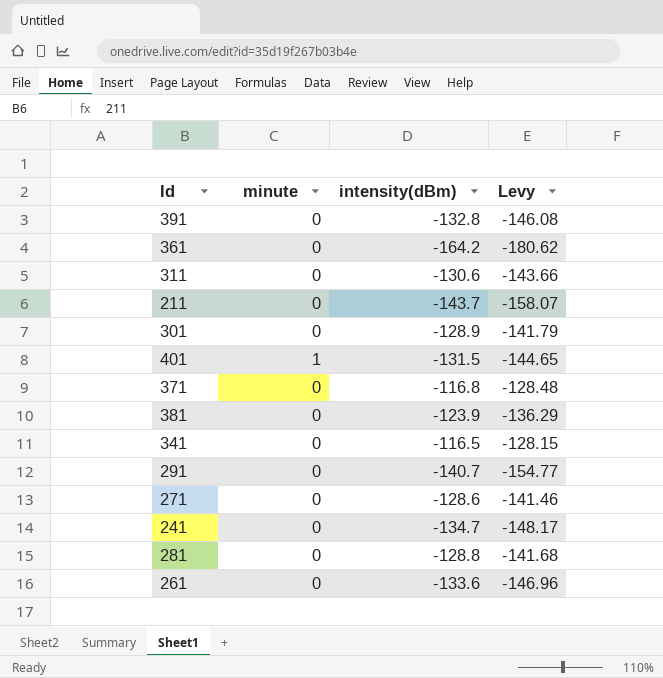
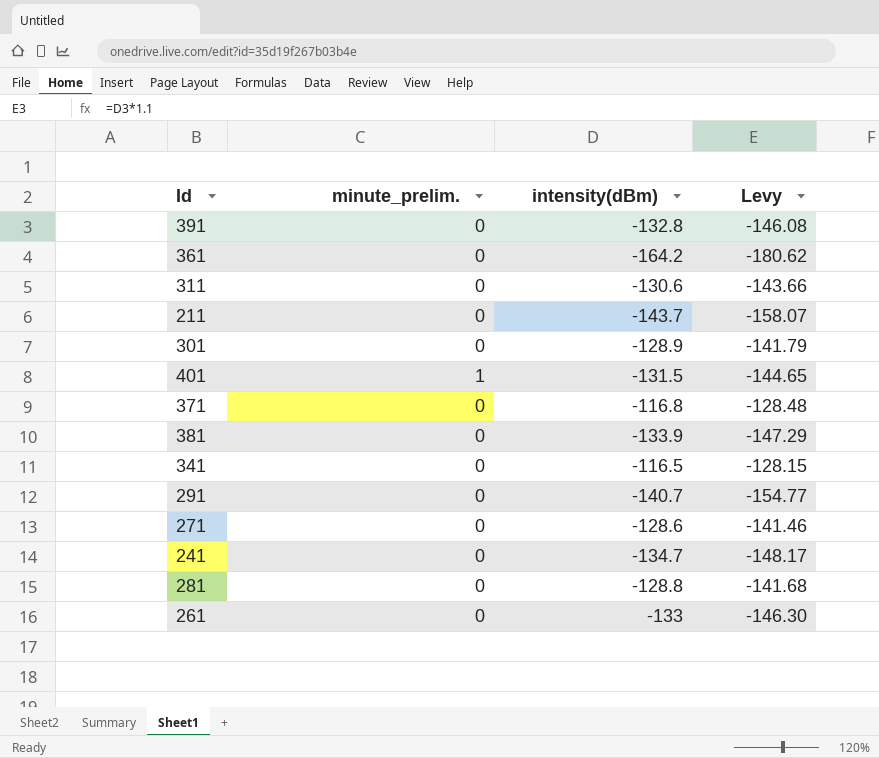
column name: minute -> minute_prelim.
381 | intensity(dBm): -123.9 -> -133.9
381 | Levy: -136.29 -> -147.29
261 | intensity(dBm): -133.6 -> -133
261 | Levy: -146.96 -> -146.30

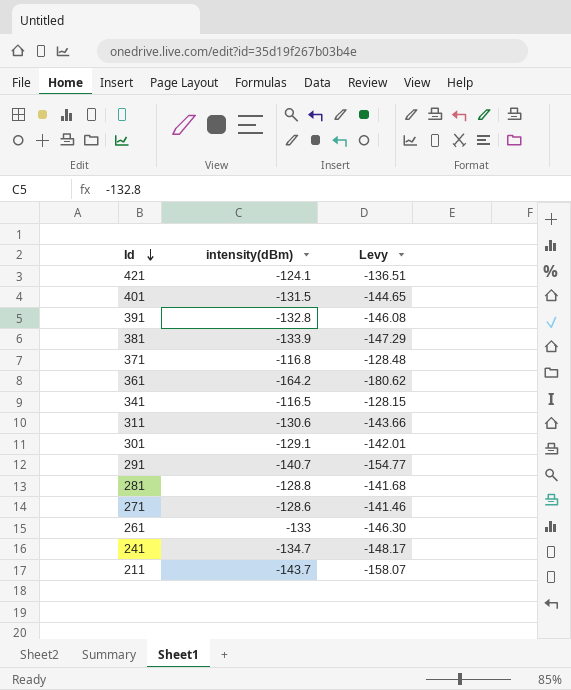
row order: none -> Id descending
column minute_prelim. | position: 2 -> none
row 421: none -> -124.1 | -136.51
301 | intensity(dBm): -128.9 -> -129.1
301 | Levy: -141.79 -> -142.01

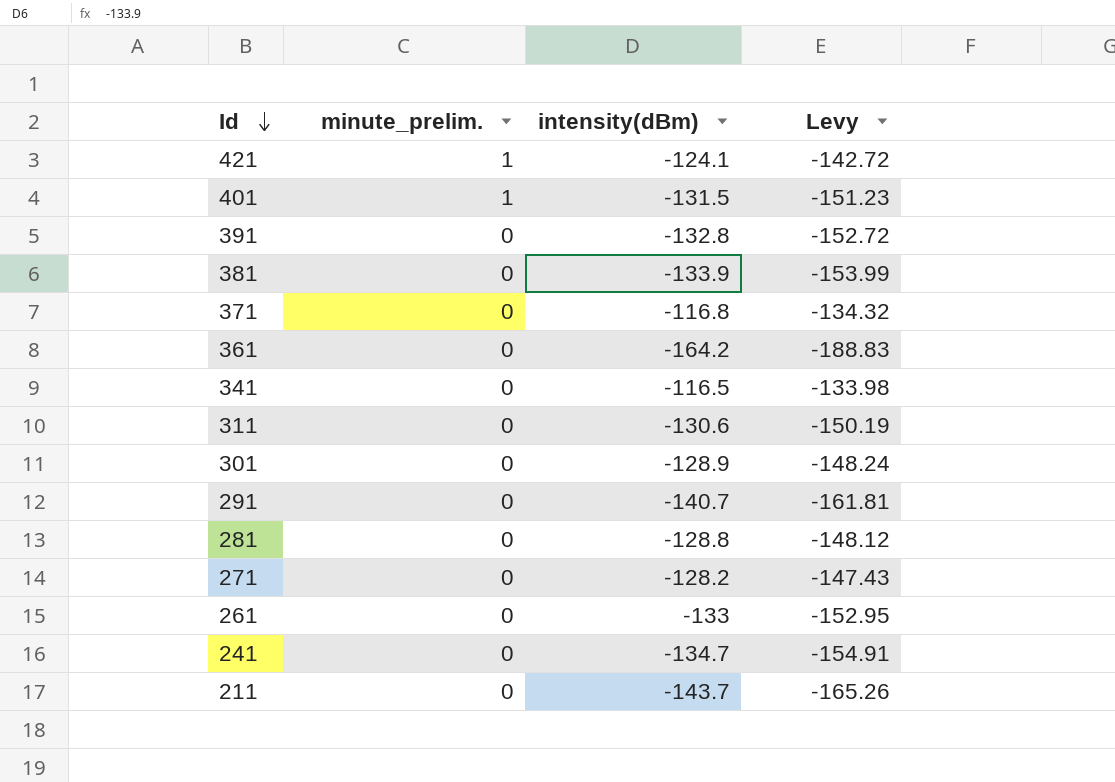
column minute_prelim. | position: none -> 2
column Levy | formula: [intensity(dBm)] * 1.1 -> [intensity(dBm)] * 1.15
301 | intensity(dBm): -129.1 -> -128.9
271 | intensity(dBm): -128.6 -> -128.2

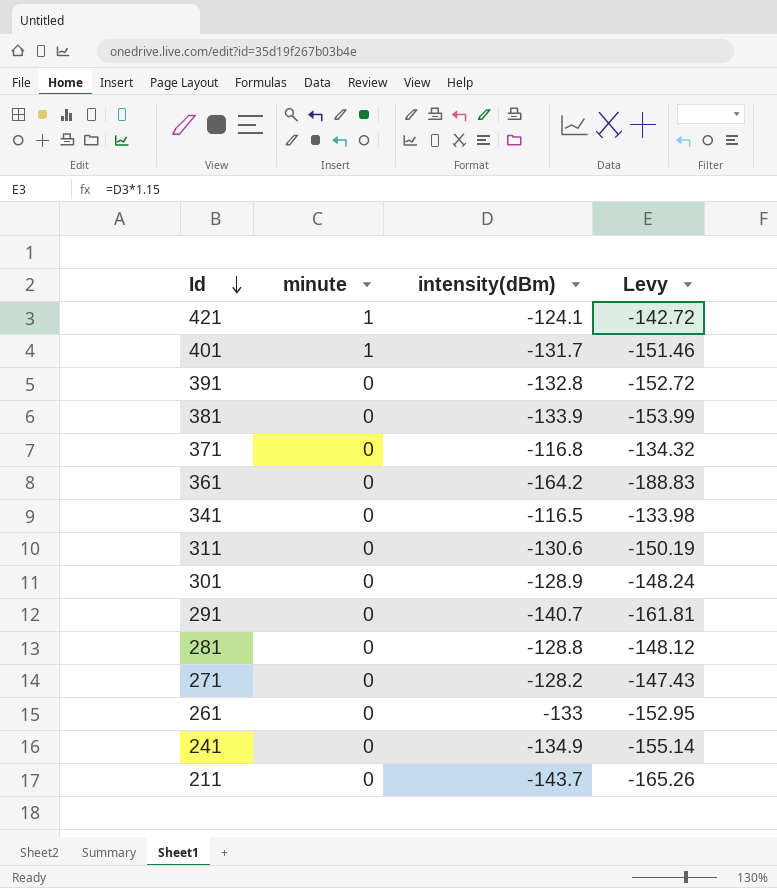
column name: minute_prelim. -> minute
401 | intensity(dBm): -131.5 -> -131.7
401 | Levy: -151.23 -> -151.46
241 | intensity(dBm): -134.7 -> -134.9
241 | Levy: -154.91 -> -155.14

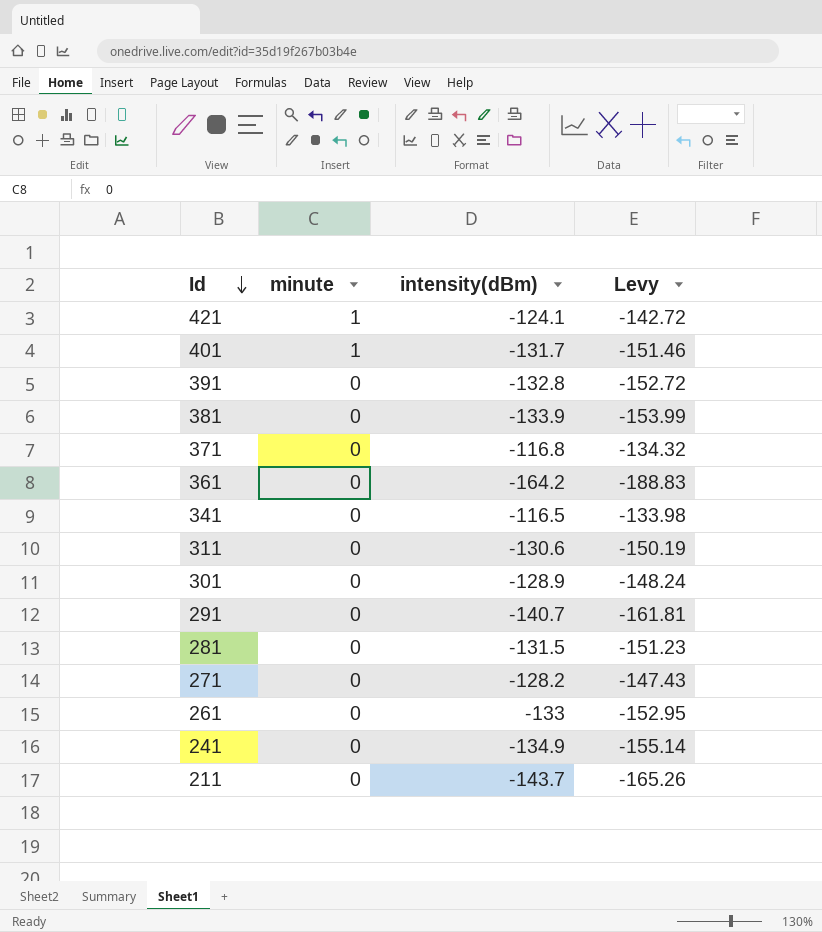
281 | intensity(dBm): -128.8 -> -131.5
281 | Levy: -148.12 -> -151.23

